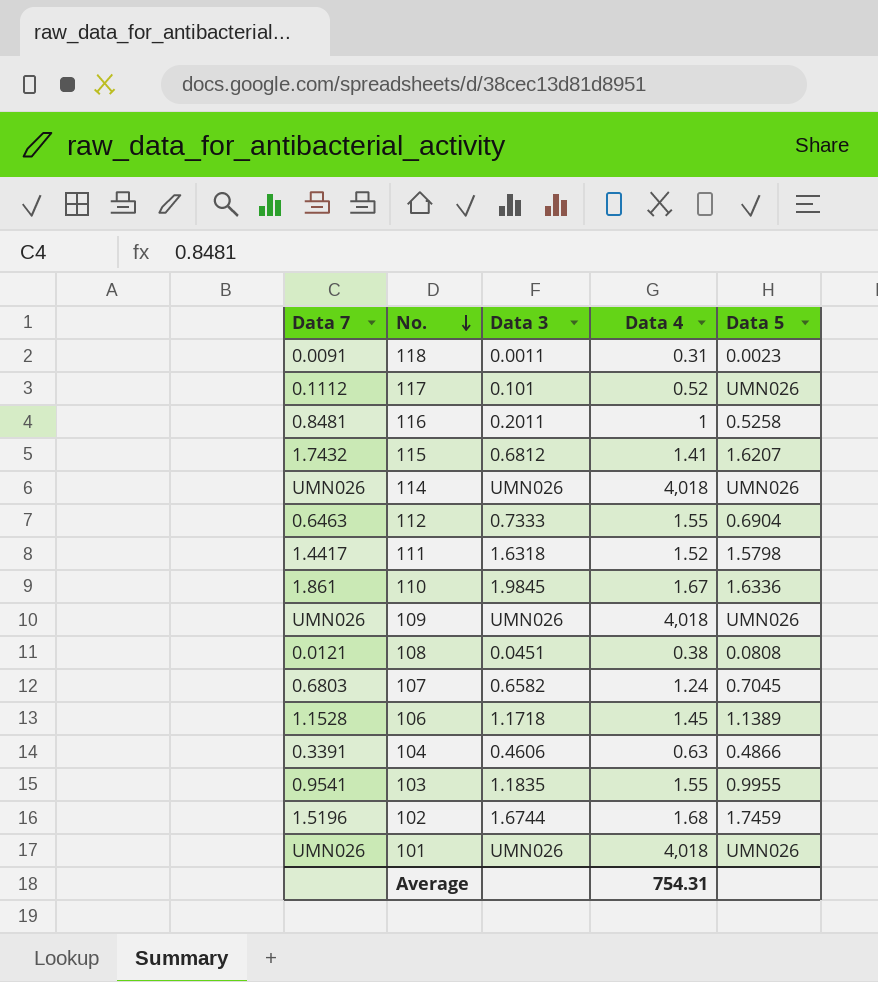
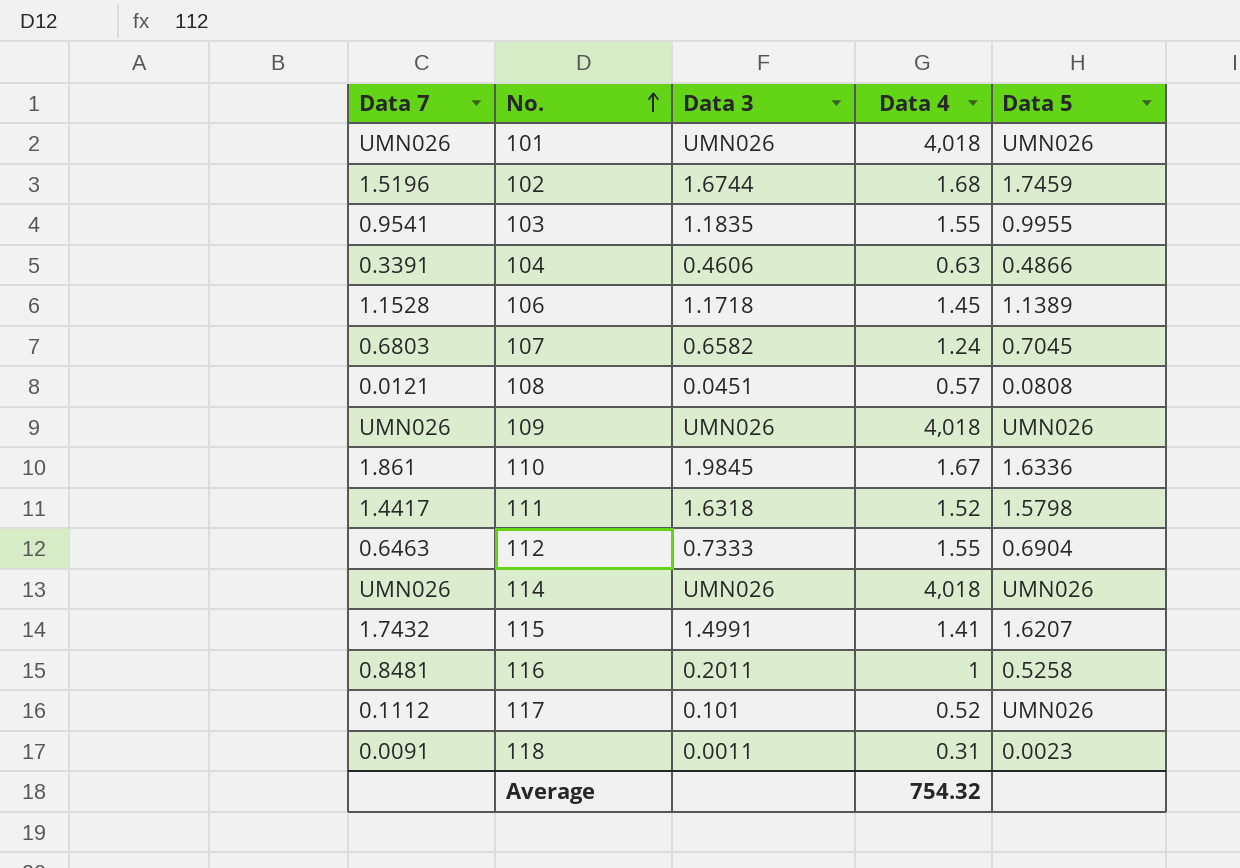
row order: No. descending -> No. ascending
108 | Data 4: 0.38 -> 0.57
115 | Data 3: 0.6812 -> 1.4991
Average | Data 4: 754.31 -> 754.32

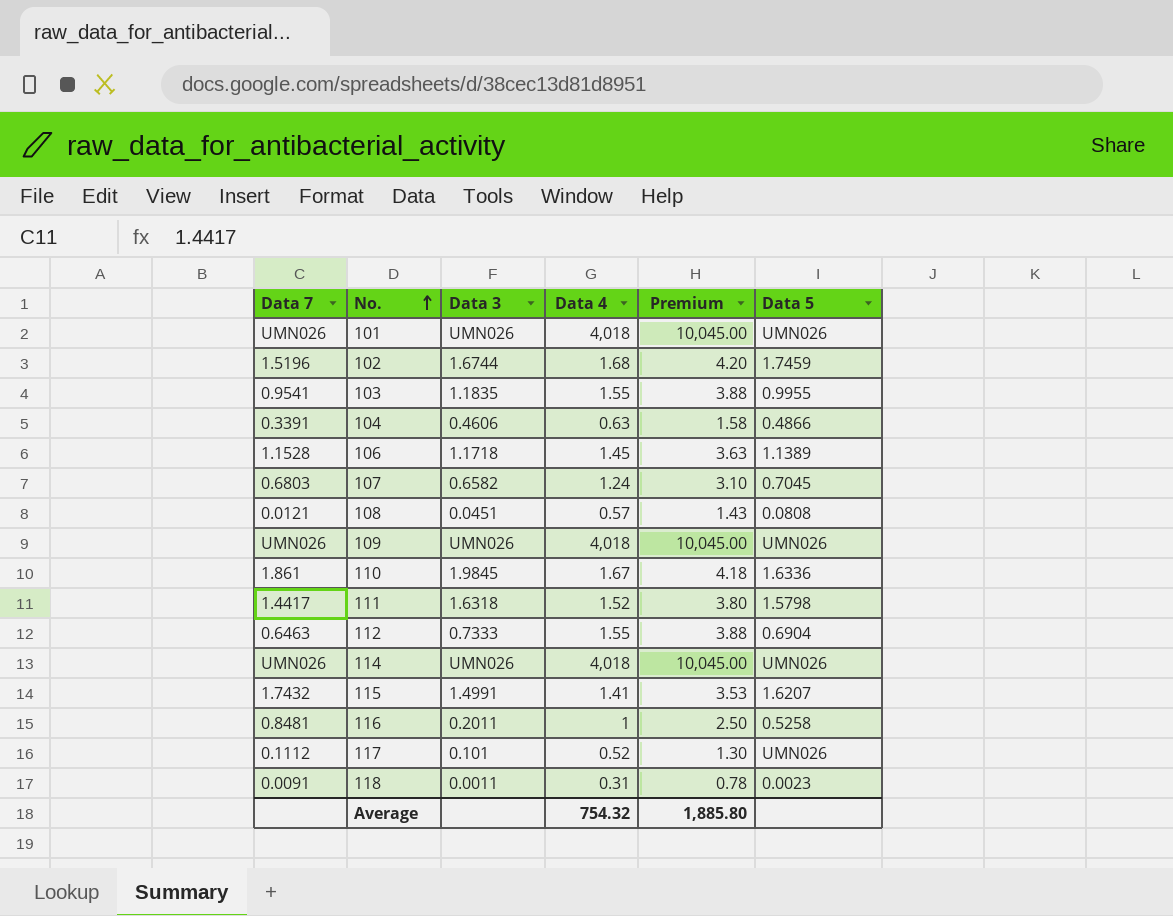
column Premium | formula: none -> [Data 4] * 2.5

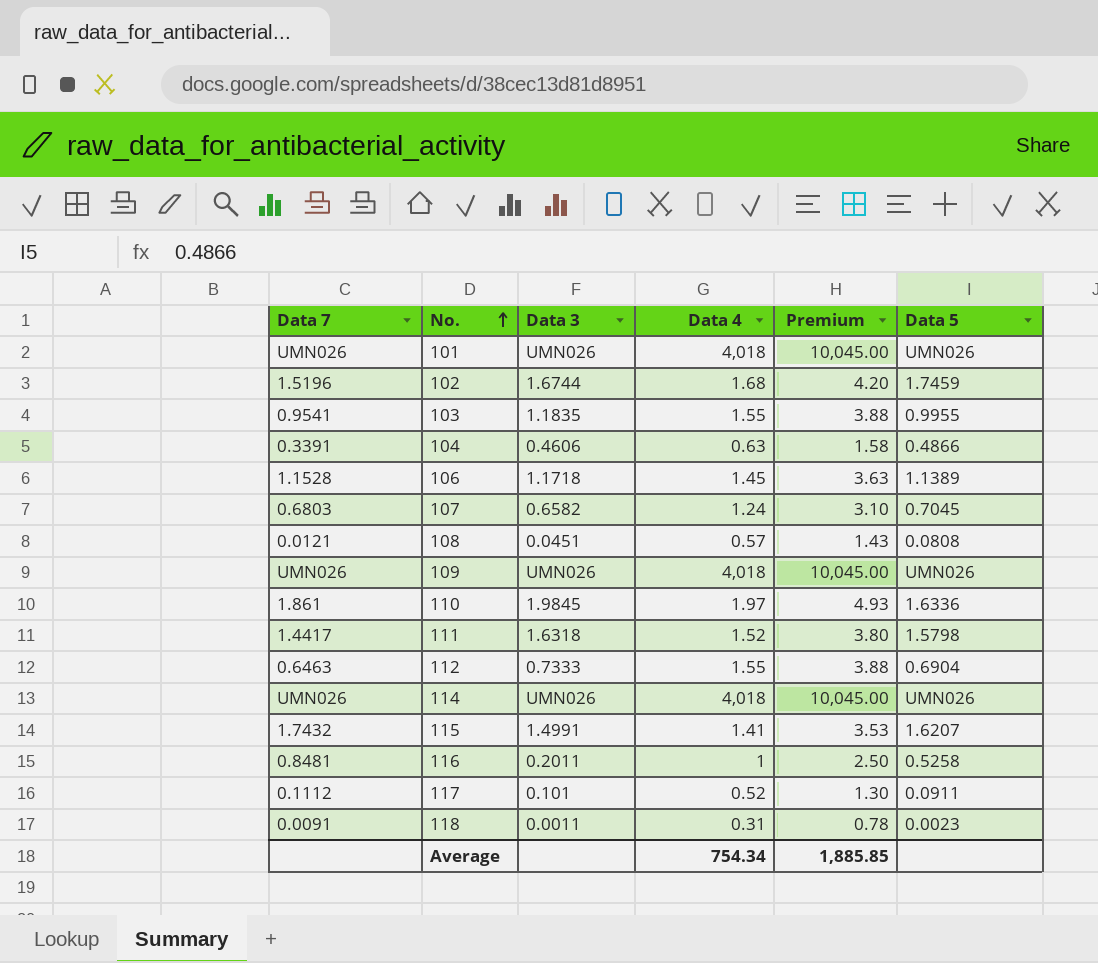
110 | Data 4: 1.67 -> 1.97
110 | Premium: 4.18 -> 4.93
117 | Data 5: UMN026 -> 0.0911
Average | Data 4: 754.32 -> 754.34
Average | Premium: 1,885.80 -> 1,885.85

